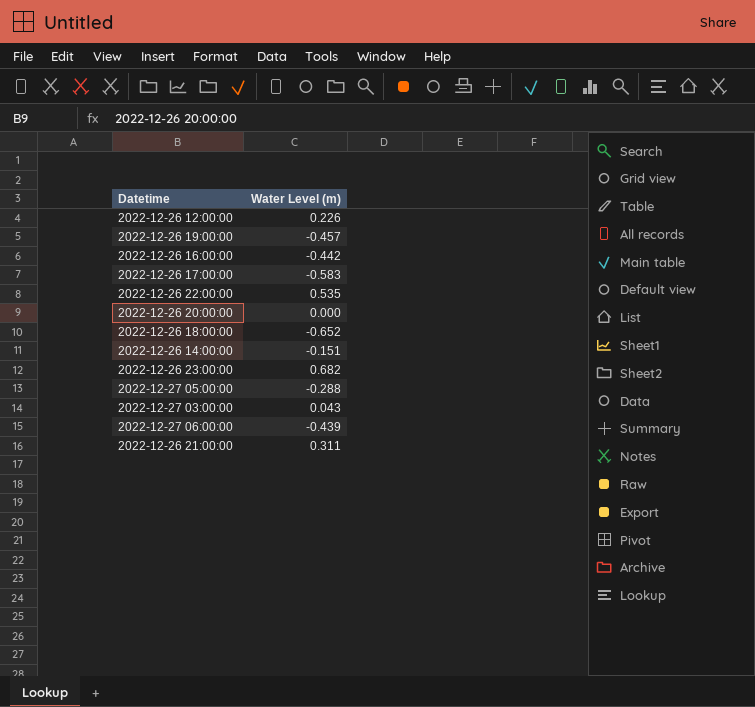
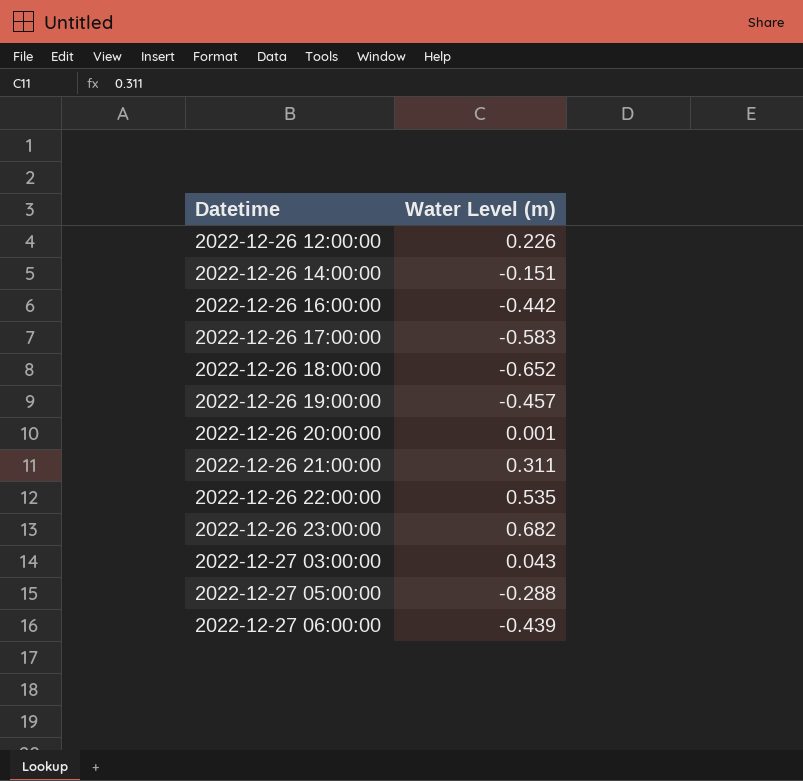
row order: none -> Datetime ascending
2022-12-26 20:00:00 | Water Level (m): 0.000 -> 0.001

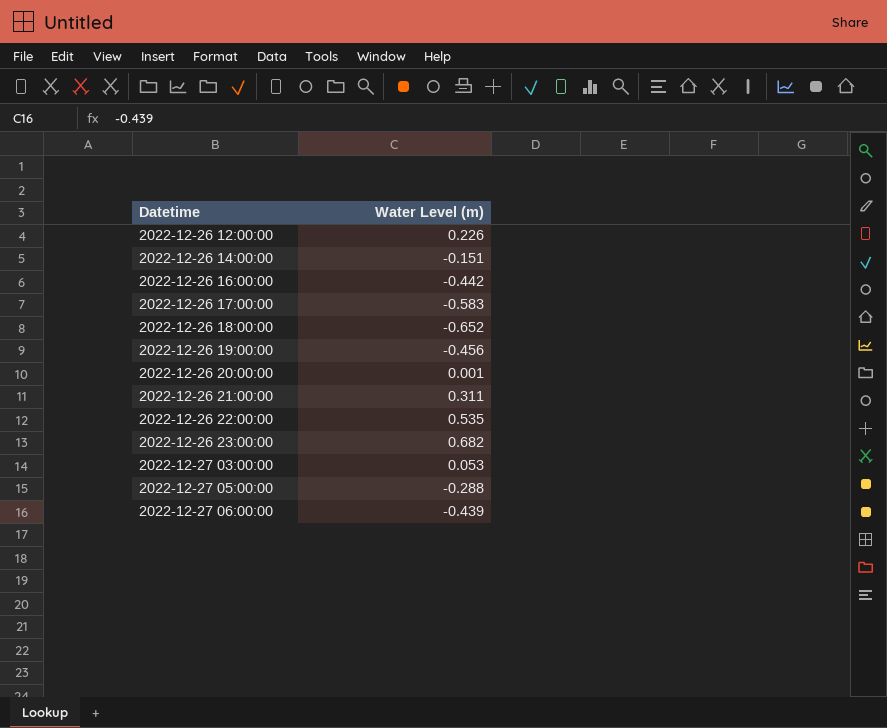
2022-12-26 19:00:00 | Water Level (m): -0.457 -> -0.456
2022-12-27 03:00:00 | Water Level (m): 0.043 -> 0.053

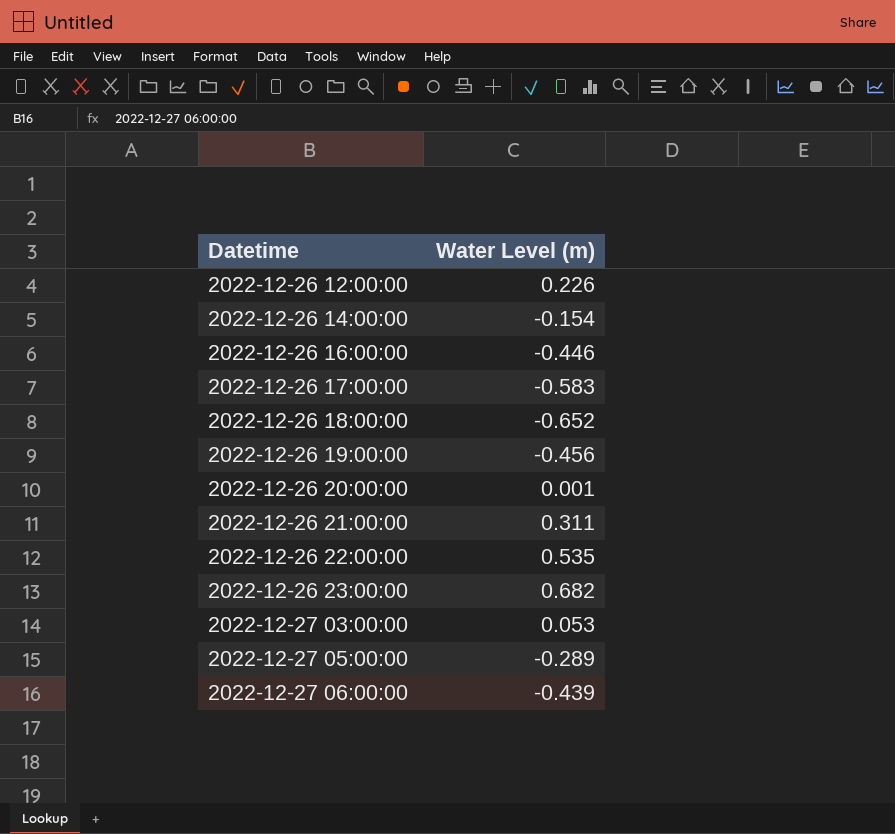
2022-12-26 14:00:00 | Water Level (m): -0.151 -> -0.154
2022-12-26 16:00:00 | Water Level (m): -0.442 -> -0.446
2022-12-27 05:00:00 | Water Level (m): -0.288 -> -0.289

